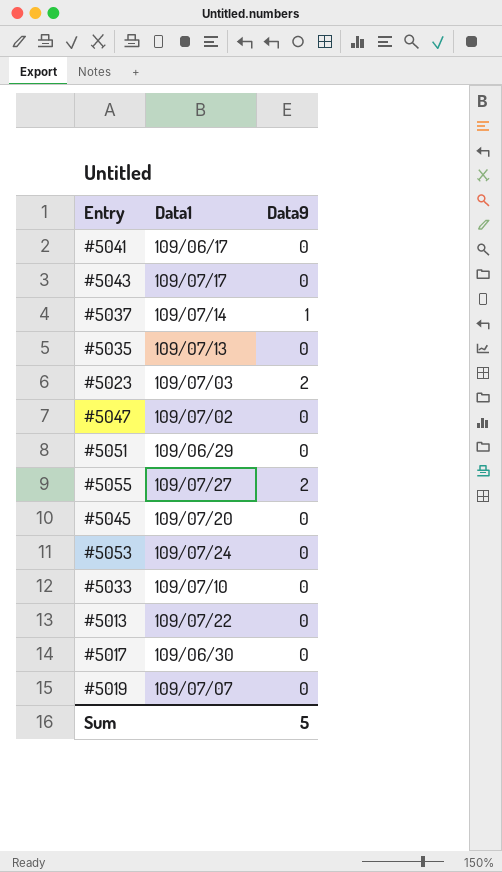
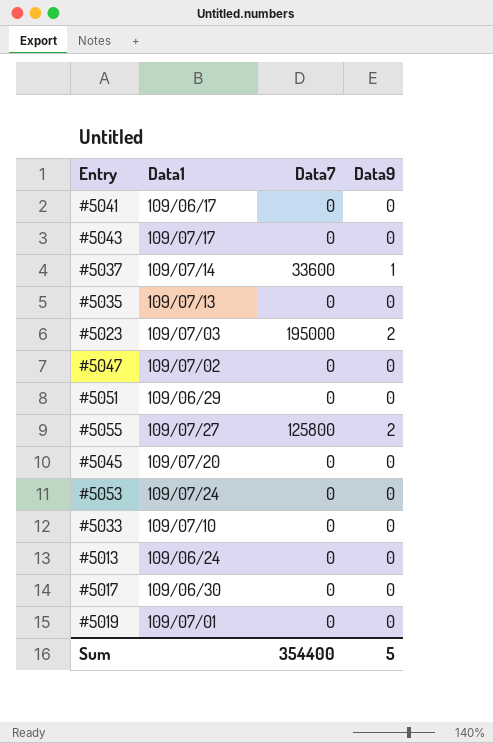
column Data7 | position: none -> 3
#5013 | Data1: 109/07/22 -> 109/06/24
#5019 | Data1: 109/07/07 -> 109/07/01

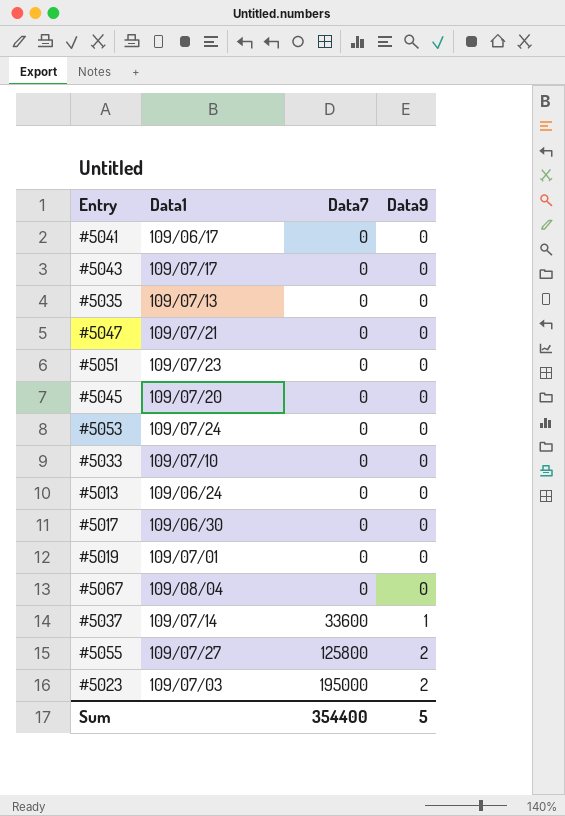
row order: none -> Data7 ascending
#5047 | Data1: 109/07/02 -> 109/07/21
#5051 | Data1: 109/06/29 -> 109/07/23
row #5067: none -> 109/08/04 | 0 | 0

